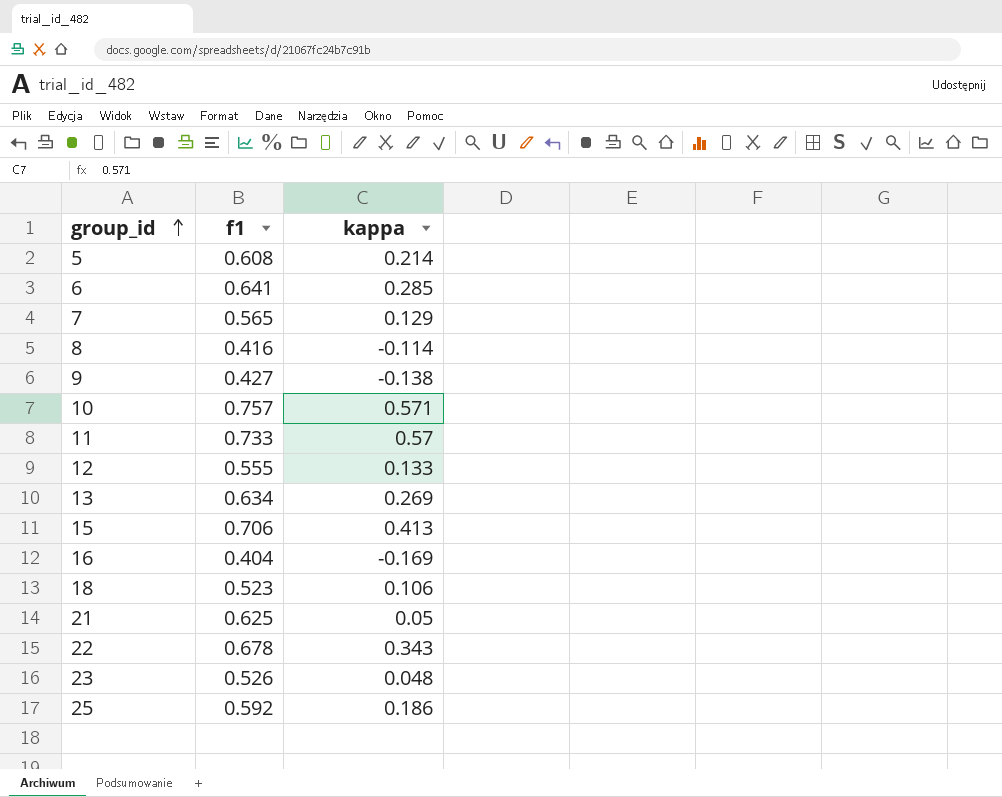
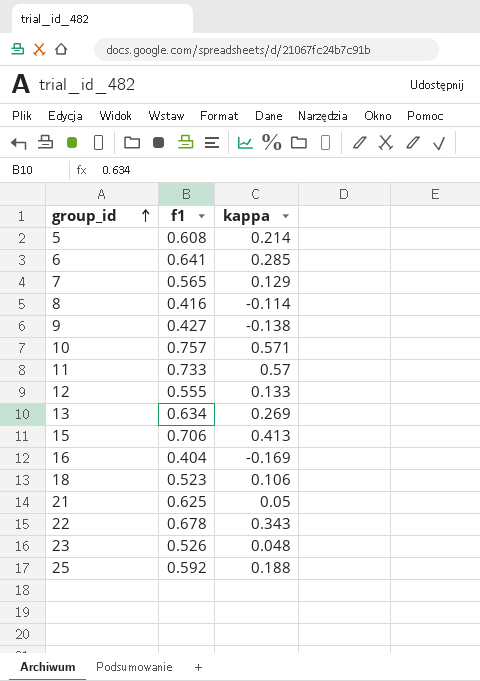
25 | kappa: 0.186 -> 0.188

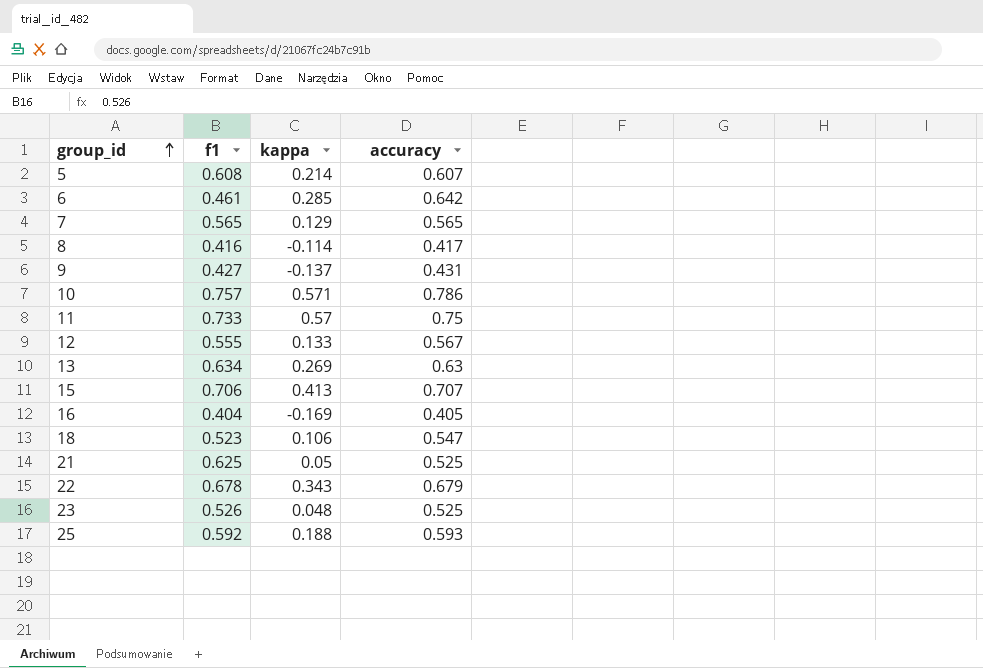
column accuracy | position: none -> 4
6 | f1: 0.641 -> 0.461
9 | kappa: -0.138 -> -0.137

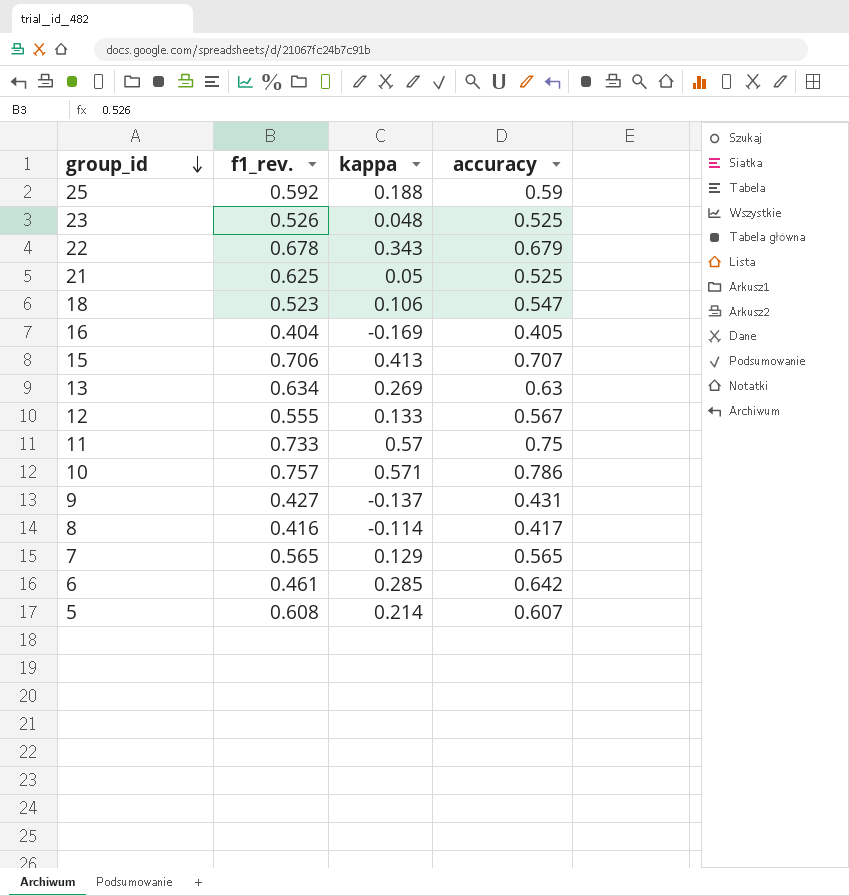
row order: group_id ascending -> group_id descending
column name: f1 -> f1_rev.
25 | accuracy: 0.593 -> 0.59

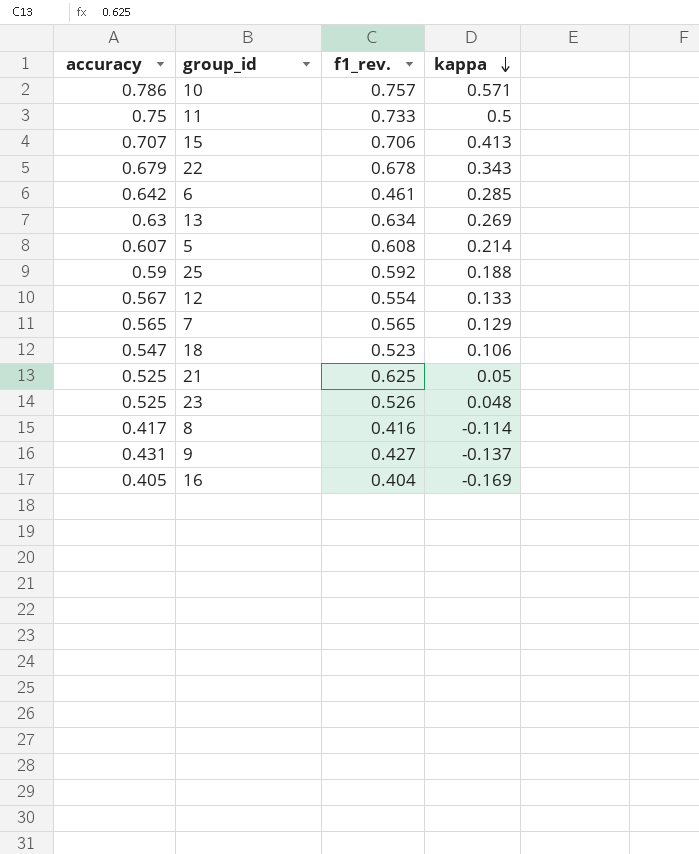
row order: group_id descending -> kappa descending
column accuracy | position: 4 -> 1
11 | kappa: 0.57 -> 0.5
12 | f1_rev.: 0.555 -> 0.554

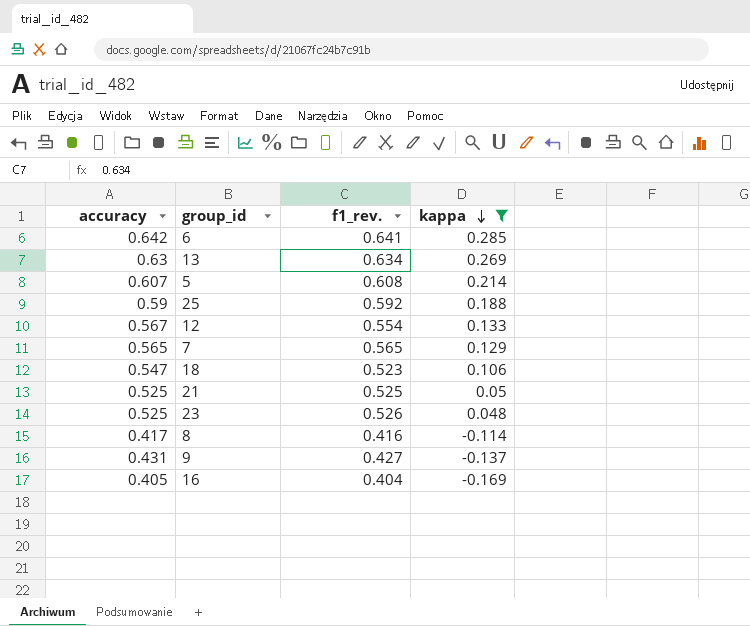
filter: none -> kappa <= 0.285
6 | f1_rev.: 0.461 -> 0.641
21 | f1_rev.: 0.625 -> 0.525

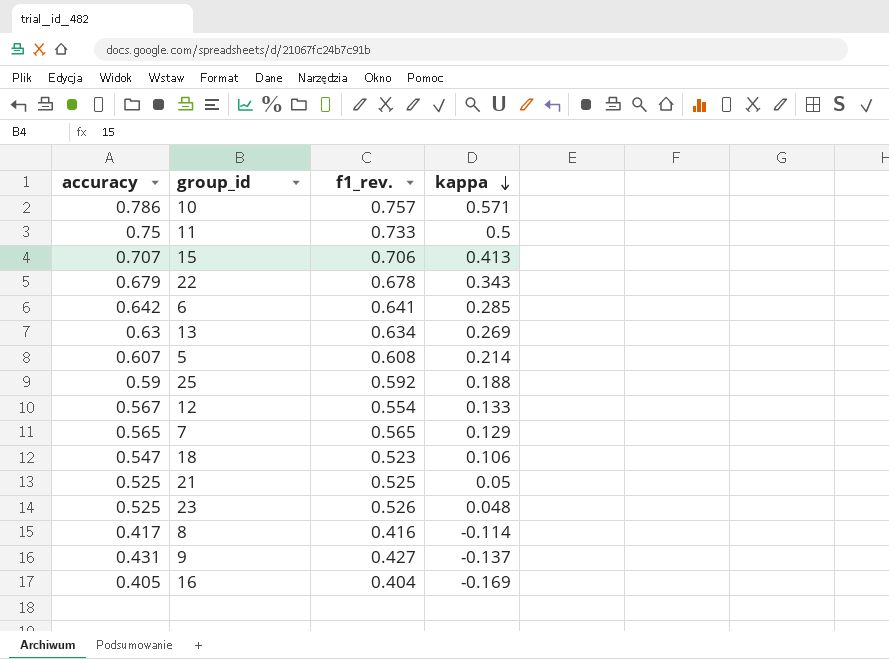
filter: kappa <= 0.285 -> none

